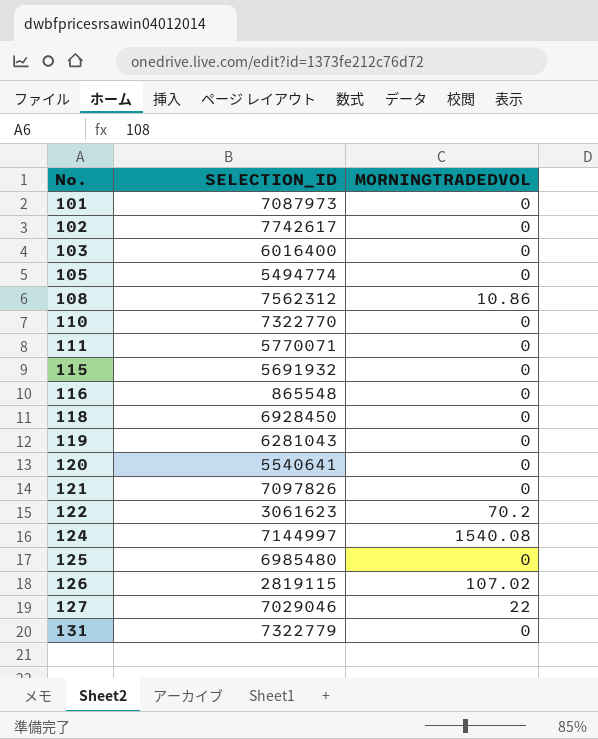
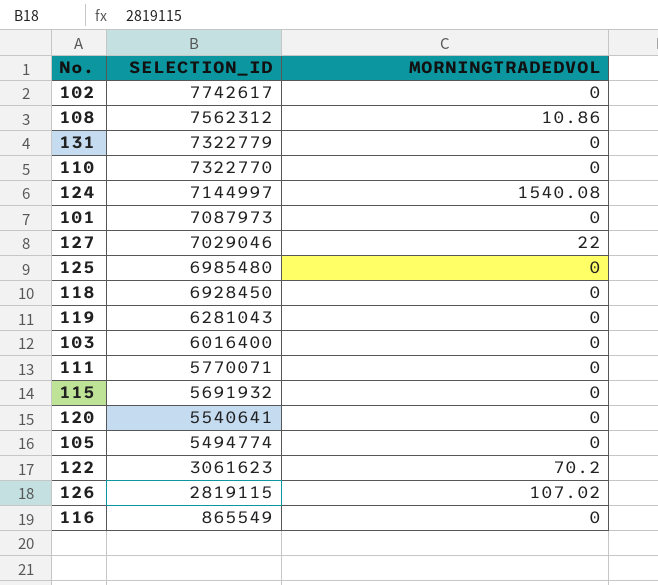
row order: No. ascending -> SELECTION_ID descending
row 121: 7097826 | 0 -> none
116 | SELECTION_ID: 865548 -> 865549

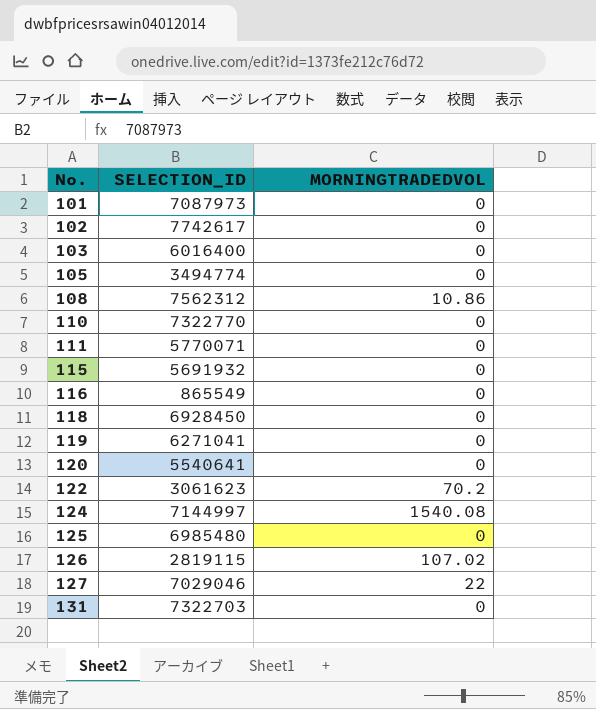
row order: SELECTION_ID descending -> No. ascending
105 | SELECTION_ID: 5494774 -> 3494774
119 | SELECTION_ID: 6281043 -> 6271041
131 | SELECTION_ID: 7322779 -> 7322703

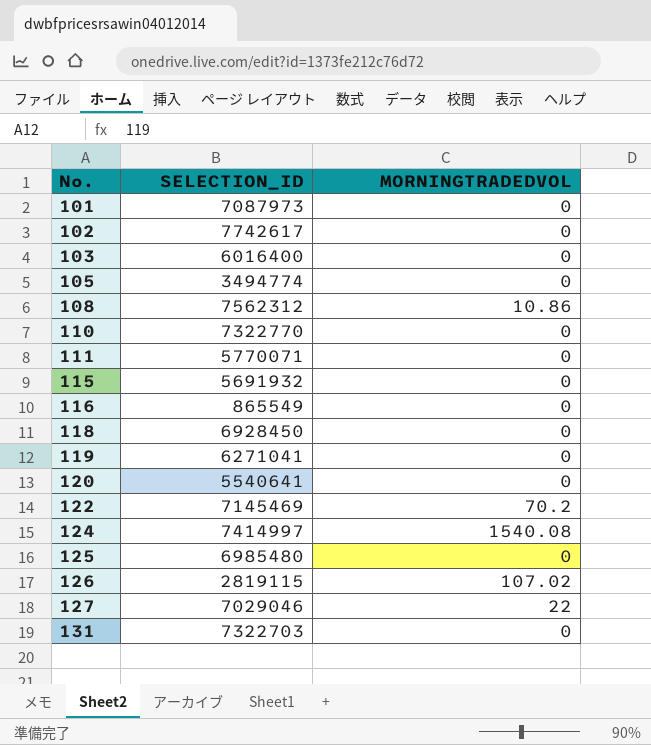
122 | SELECTION_ID: 3061623 -> 7145469
124 | SELECTION_ID: 7144997 -> 7414997

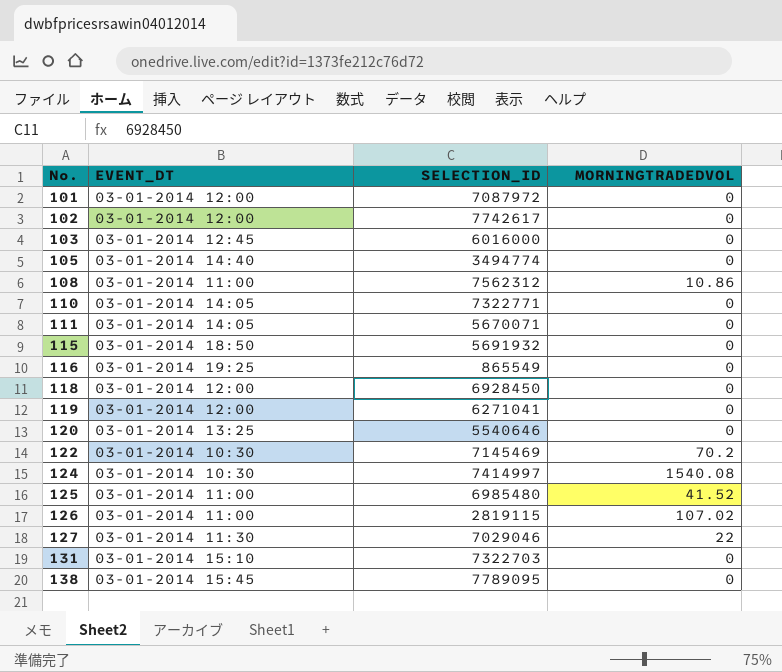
column EVENT_DT | position: none -> 2
101 | SELECTION_ID: 7087973 -> 7087972
103 | SELECTION_ID: 6016400 -> 6016000
110 | SELECTION_ID: 7322770 -> 7322771
111 | SELECTION_ID: 5770071 -> 5670071
120 | SELECTION_ID: 5540641 -> 5540646
125 | MORNINGTRADEDVOL: 0 -> 41.52
row 138: none -> 03-01-2014 15:45 | 7789095 | 0

